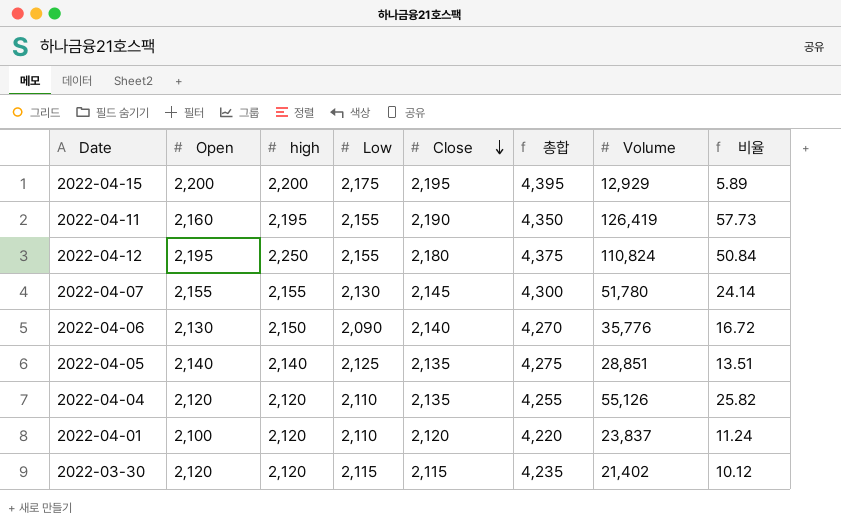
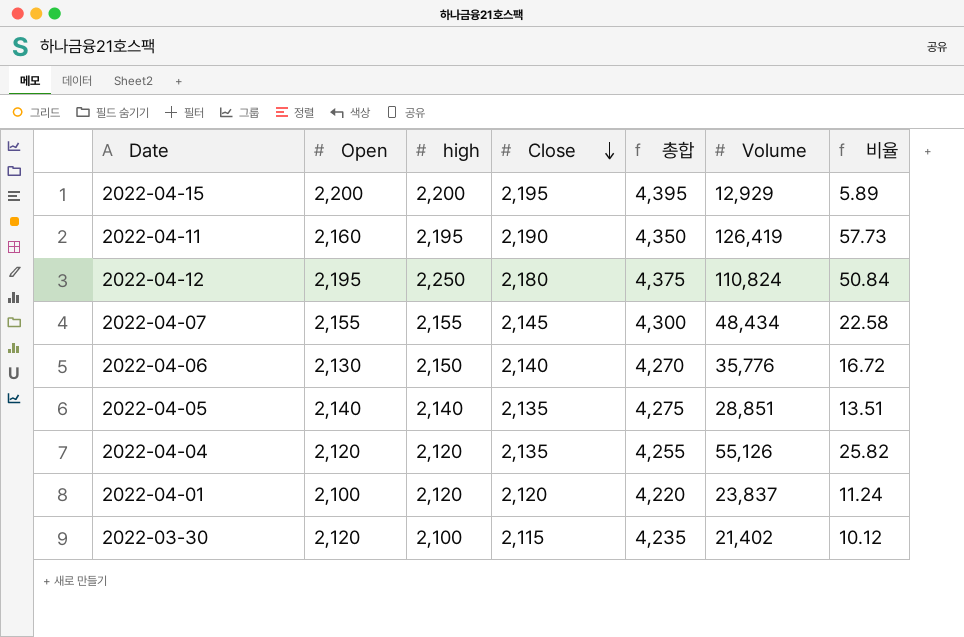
column Low | position: 4 -> none
2022-04-07 | Volume: 51,780 -> 48,434
2022-04-07 | 비율: 24.14 -> 22.58
2022-03-30 | high: 2,120 -> 2,100

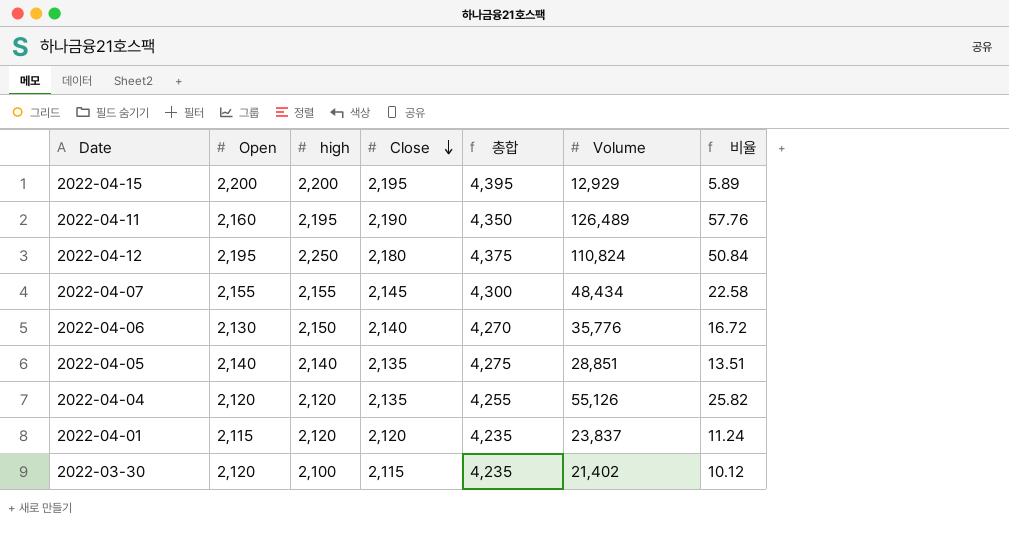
2022-04-11 | Volume: 126,419 -> 126,489
2022-04-11 | 비율: 57.73 -> 57.76
2022-04-01 | Open: 2,100 -> 2,115
2022-04-01 | 총합: 4,220 -> 4,235

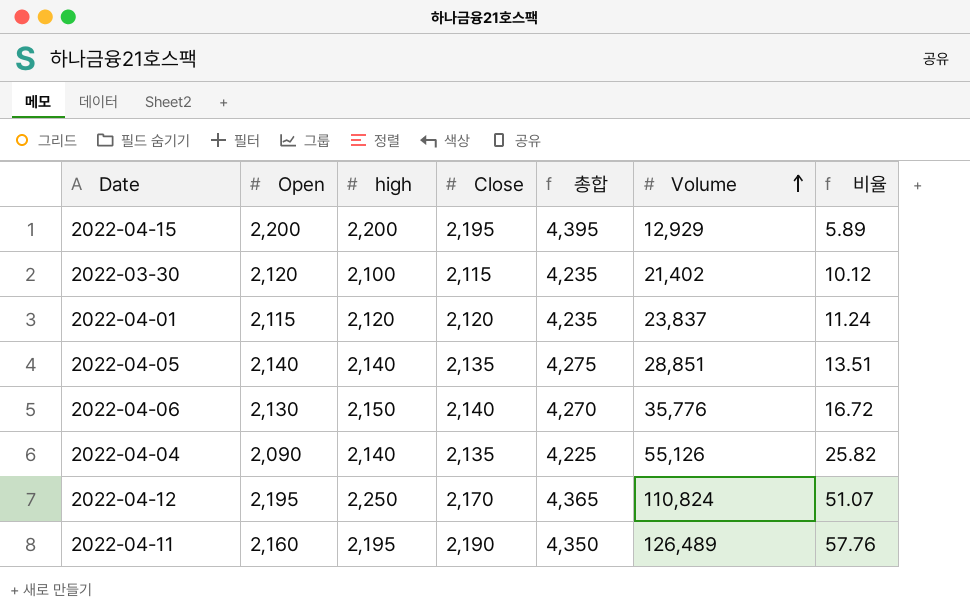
row order: Close descending -> Volume ascending
row 2022-04-07: 2,155 | 2,155 | 2,145 | 4,300 | 48,434 | 22.58 -> none
2022-04-04 | Open: 2,120 -> 2,090
2022-04-04 | high: 2,120 -> 2,140
2022-04-04 | 총합: 4,255 -> 4,225
2022-04-12 | Close: 2,180 -> 2,170
2022-04-12 | 총합: 4,375 -> 4,365
2022-04-12 | 비율: 50.84 -> 51.07

